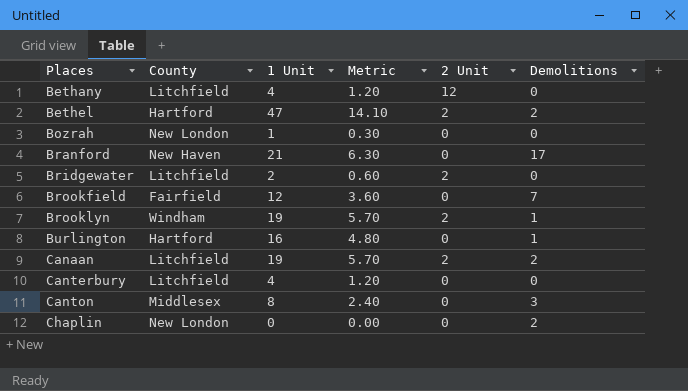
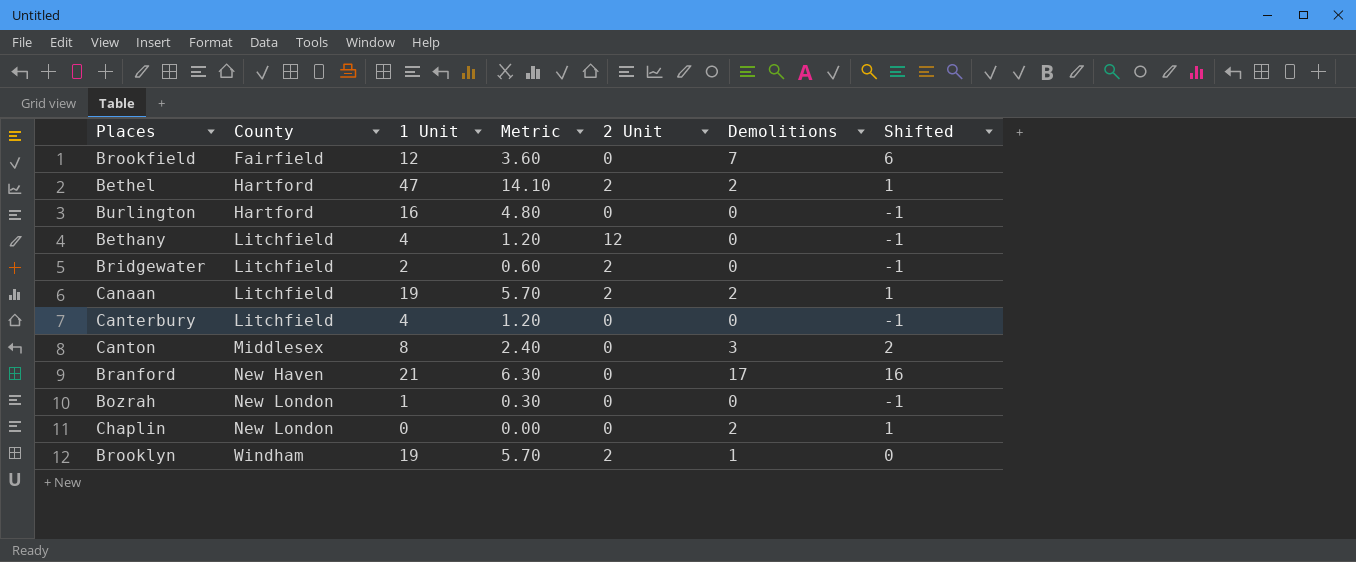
row order: Places ascending -> County ascending
column Shifted | formula: none -> [Demolitions] - 1
Burlington | Demolitions: 1 -> 0

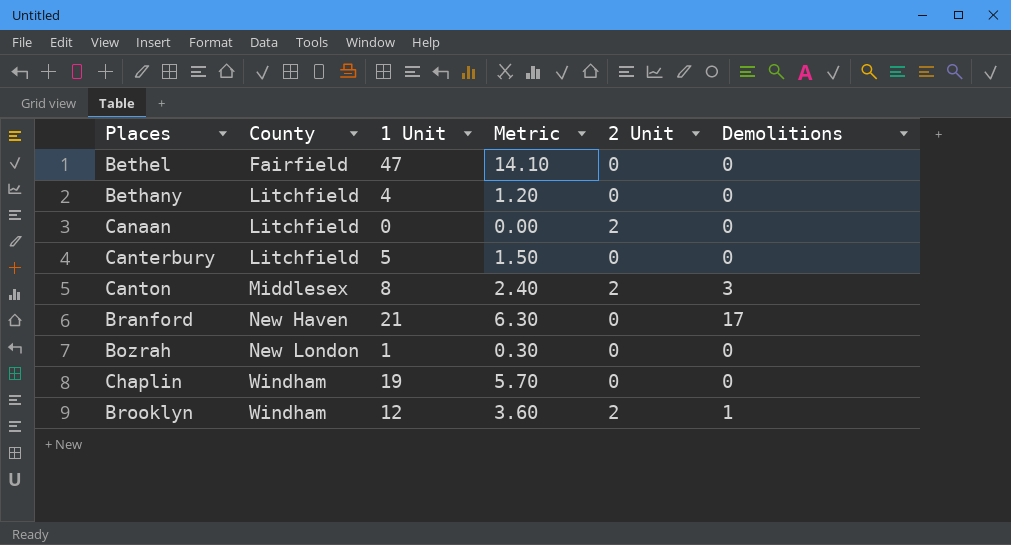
column Shifted | formula: [Demolitions] - 1 -> none
row Brookfield: Fairfield | 12 | 3.60 | 0 | 7 | 6 -> none
row Burlington: Hartford | 16 | 4.80 | 0 | 0 | -1 -> none
row Bridgewater: Litchfield | 2 | 0.60 | 2 | 0 | -1 -> none
Bethel | County: Hartford -> Fairfield
Bethel | 2 Unit: 2 -> 0
Bethel | Demolitions: 2 -> 0
Bethany | 2 Unit: 12 -> 0
Canaan | 1 Unit: 19 -> 0
Canaan | Metric: 5.70 -> 0.00
Canaan | Demolitions: 2 -> 0
Canterbury | 1 Unit: 4 -> 5
Canterbury | Metric: 1.20 -> 1.50
Canton | 2 Unit: 0 -> 2
Chaplin | County: New London -> Windham
Chaplin | 1 Unit: 0 -> 19
Chaplin | Metric: 0.00 -> 5.70
Chaplin | Demolitions: 2 -> 0
Brooklyn | 1 Unit: 19 -> 12
Brooklyn | Metric: 5.70 -> 3.60

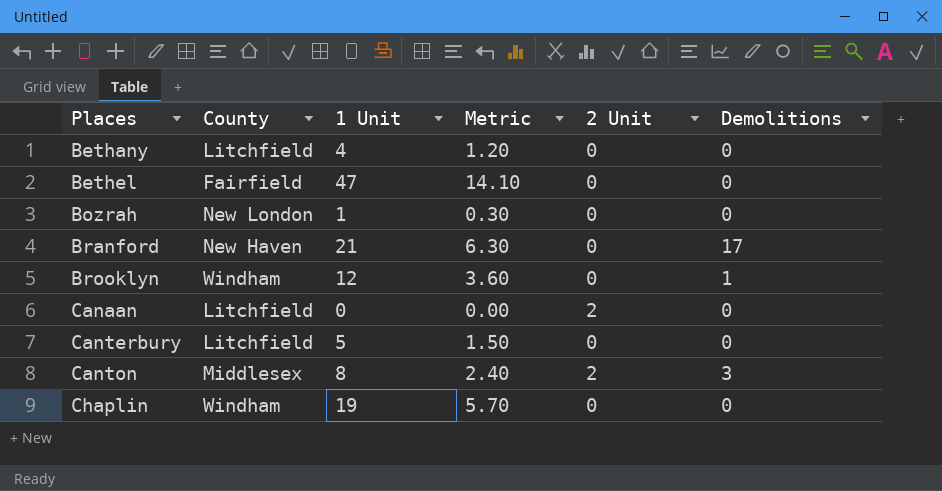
row order: County ascending -> Places ascending
Brooklyn | 2 Unit: 2 -> 0

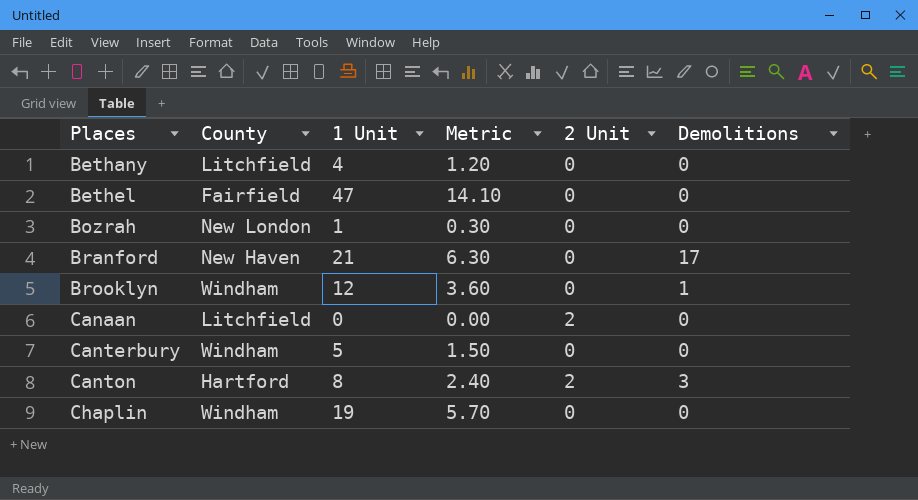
Canterbury | County: Litchfield -> Windham
Canton | County: Middlesex -> Hartford

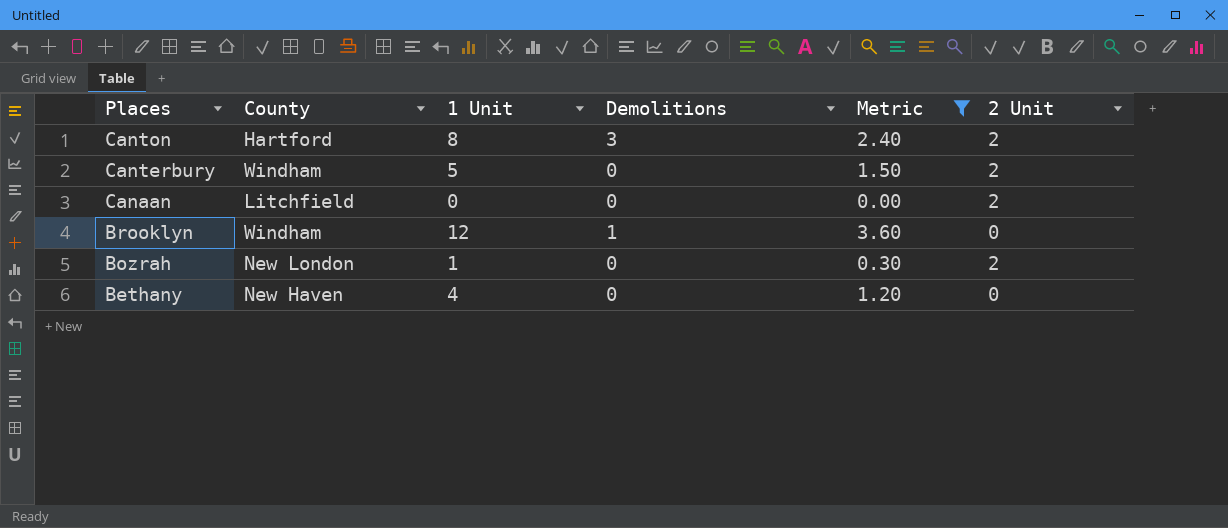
filter: none -> Metric <= 3.60
row order: Places ascending -> Places descending
column Demolitions | position: 6 -> 4
Canterbury | 2 Unit: 0 -> 2
Bozrah | 2 Unit: 0 -> 2
Bethany | County: Litchfield -> New Haven

